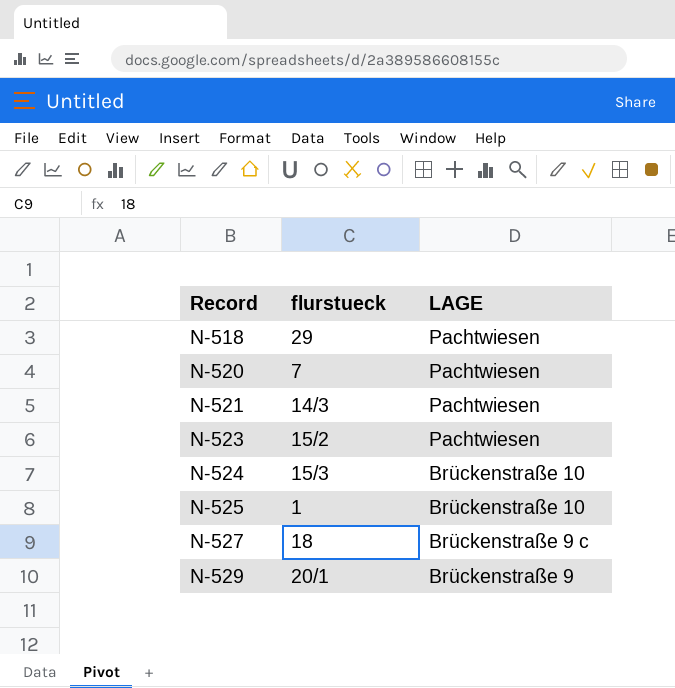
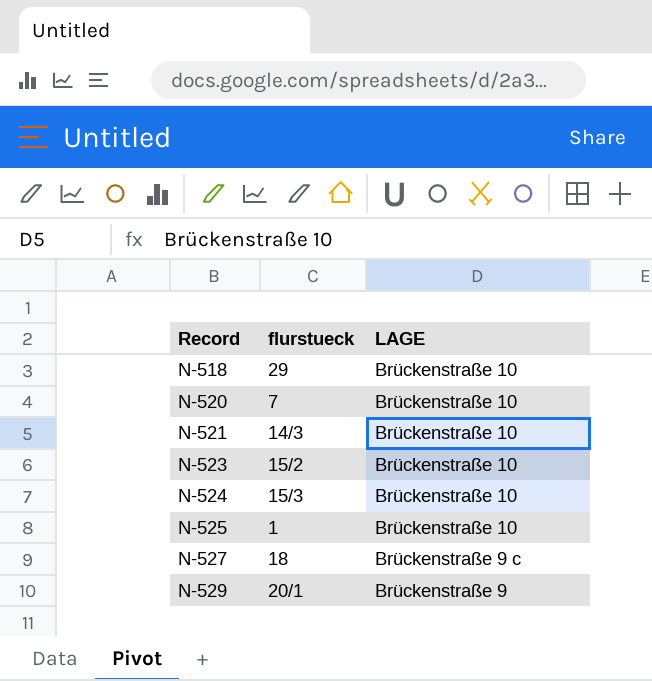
N-518 | LAGE: Pachtwiesen -> Brückenstraße 10
N-520 | LAGE: Pachtwiesen -> Brückenstraße 10
N-521 | LAGE: Pachtwiesen -> Brückenstraße 10
N-523 | LAGE: Pachtwiesen -> Brückenstraße 10

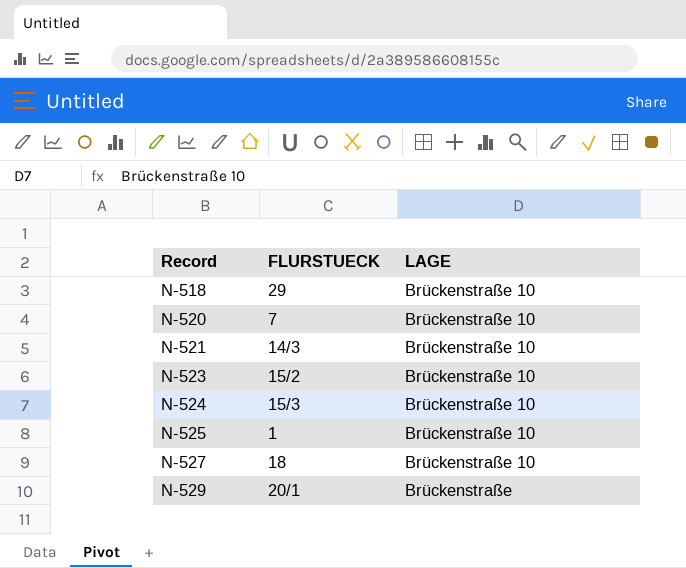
column name: flurstueck -> FLURSTUECK
N-527 | LAGE: Brückenstraße 9 c -> Brückenstraße 10
N-529 | LAGE: Brückenstraße 9 -> Brückenstraße

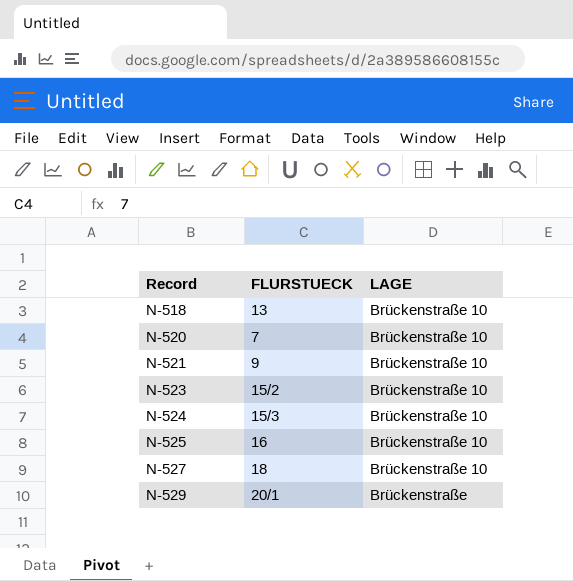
N-518 | FLURSTUECK: 29 -> 13
N-521 | FLURSTUECK: 14/3 -> 9
N-525 | FLURSTUECK: 1 -> 16

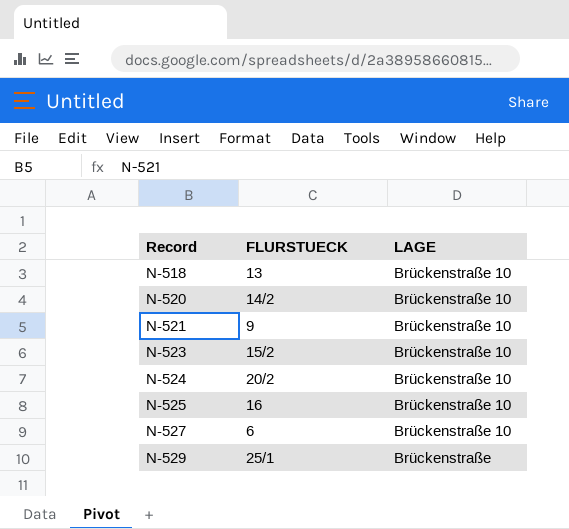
N-520 | FLURSTUECK: 7 -> 14/2
N-524 | FLURSTUECK: 15/3 -> 20/2
N-527 | FLURSTUECK: 18 -> 6
N-529 | FLURSTUECK: 20/1 -> 25/1

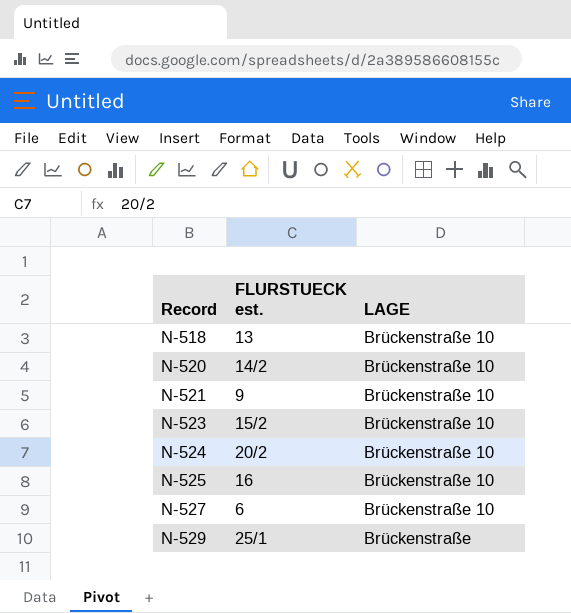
column name: FLURSTUECK -> FLURSTUECK est.

